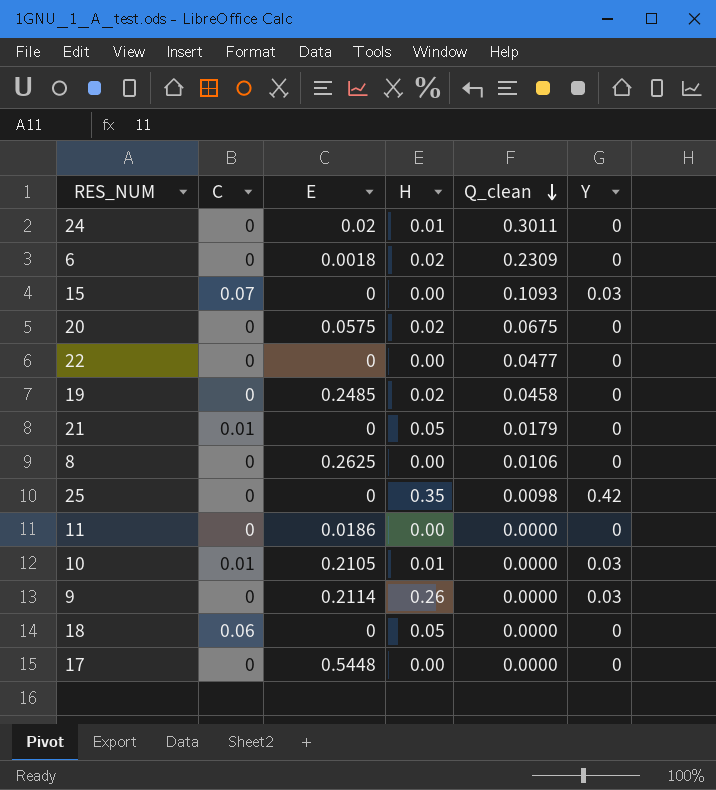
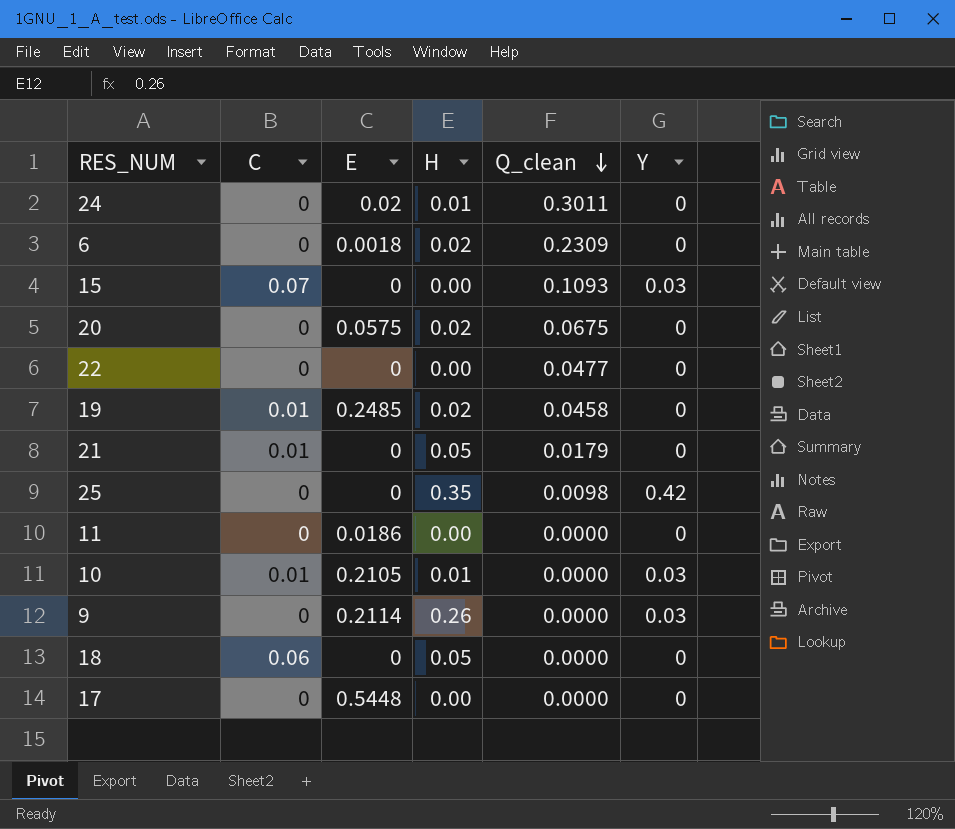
row 8: 0 | 0.2625 | 0.00 | 0.0106 | 0 -> none
19 | C: 0 -> 0.01

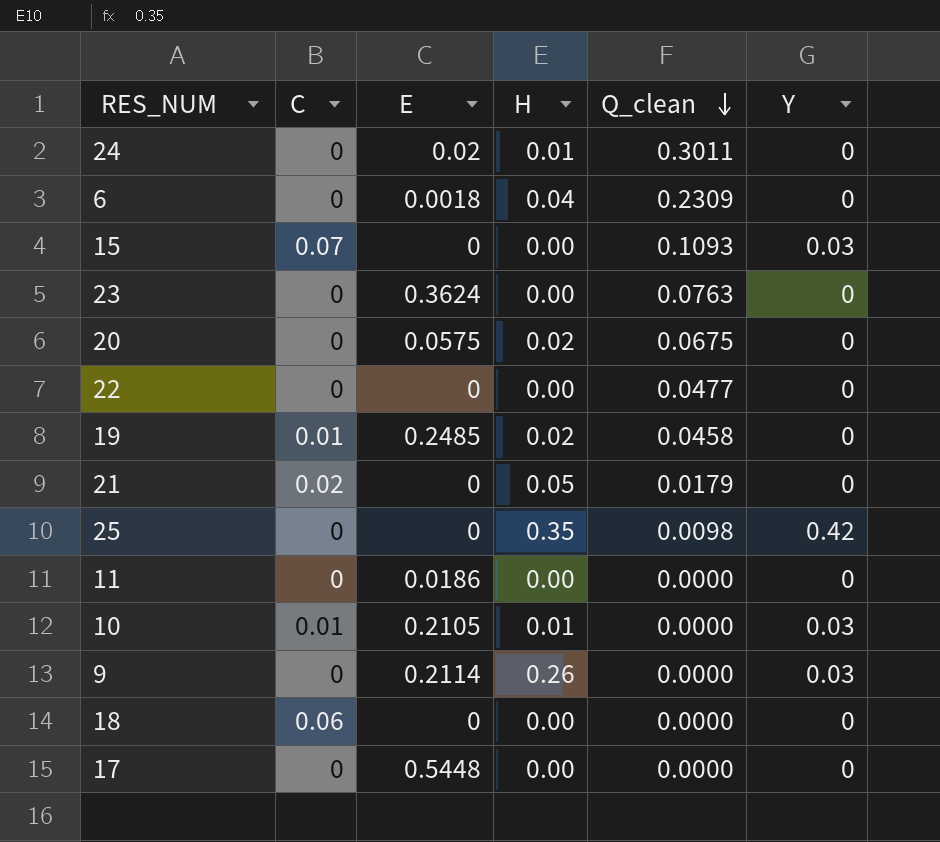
6 | H: 0.02 -> 0.04
row 23: none -> 0 | 0.3624 | 0.00 | 0.0763 | 0
21 | C: 0.01 -> 0.02
18 | H: 0.05 -> 0.00

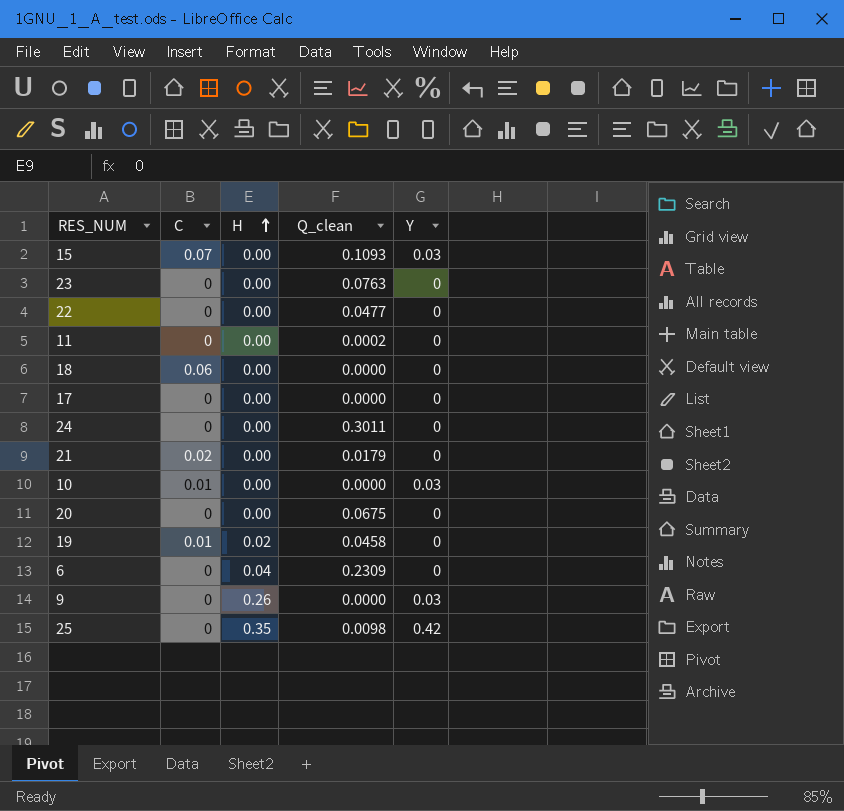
row order: Q_clean descending -> H ascending
column E | position: 3 -> none
11 | Q_clean: 0.0000 -> 0.0002
24 | H: 0.01 -> 0.00
21 | H: 0.05 -> 0.00
10 | H: 0.01 -> 0.00
20 | H: 0.02 -> 0.00

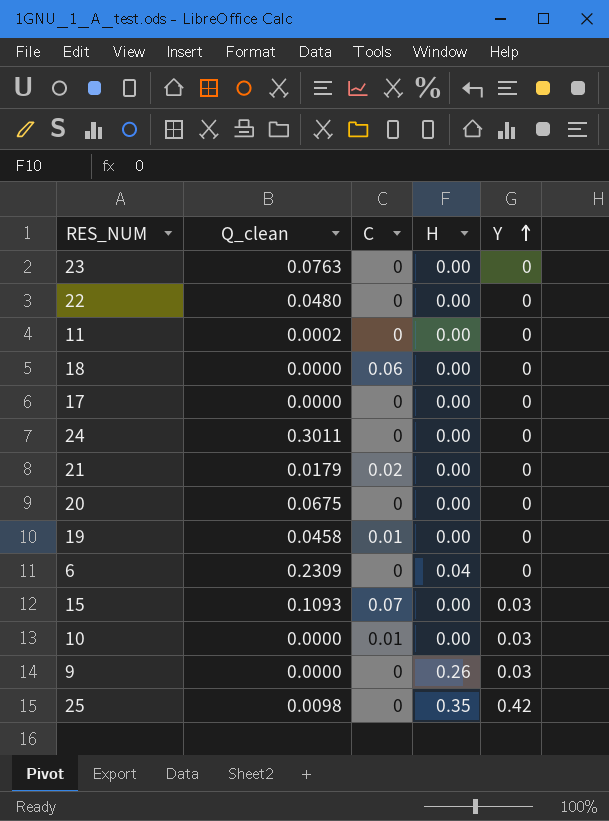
row order: H ascending -> Y ascending
column Q_clean | position: 4 -> 2
22 | Q_clean: 0.0477 -> 0.0480
19 | H: 0.02 -> 0.00

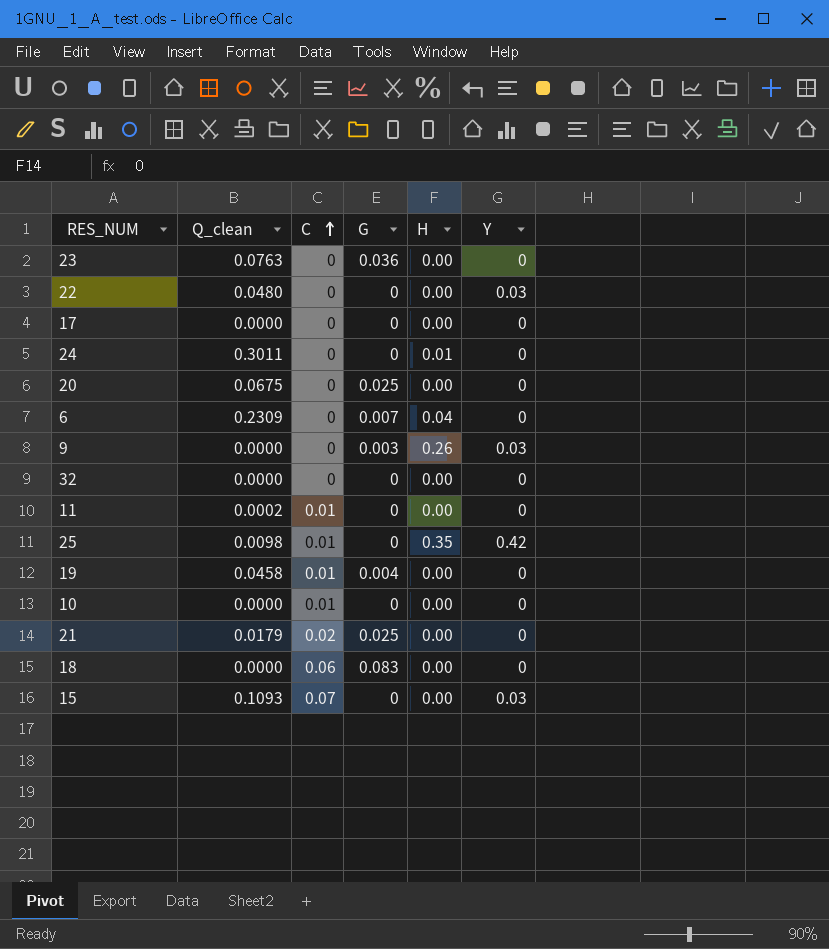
row order: Y ascending -> C ascending
column G | position: none -> 4
22 | Y: 0 -> 0.03
24 | H: 0.00 -> 0.01
row 32: none -> 0.0000 | 0 | 0 | 0.00 | 0
11 | C: 0 -> 0.01
25 | C: 0 -> 0.01
10 | Y: 0.03 -> 0

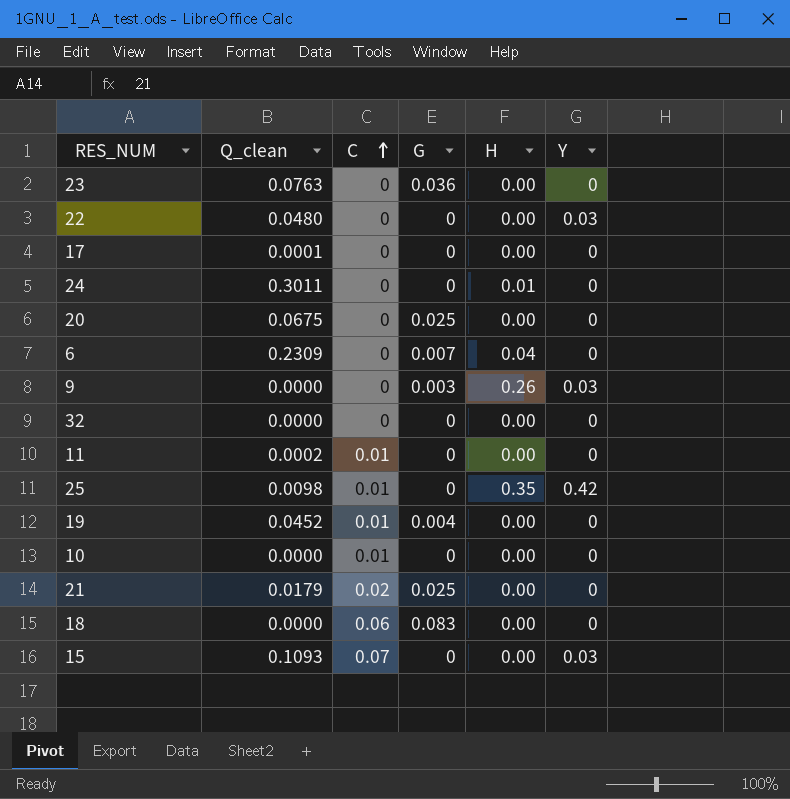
17 | Q_clean: 0.0000 -> 0.0001
19 | Q_clean: 0.0458 -> 0.0452

